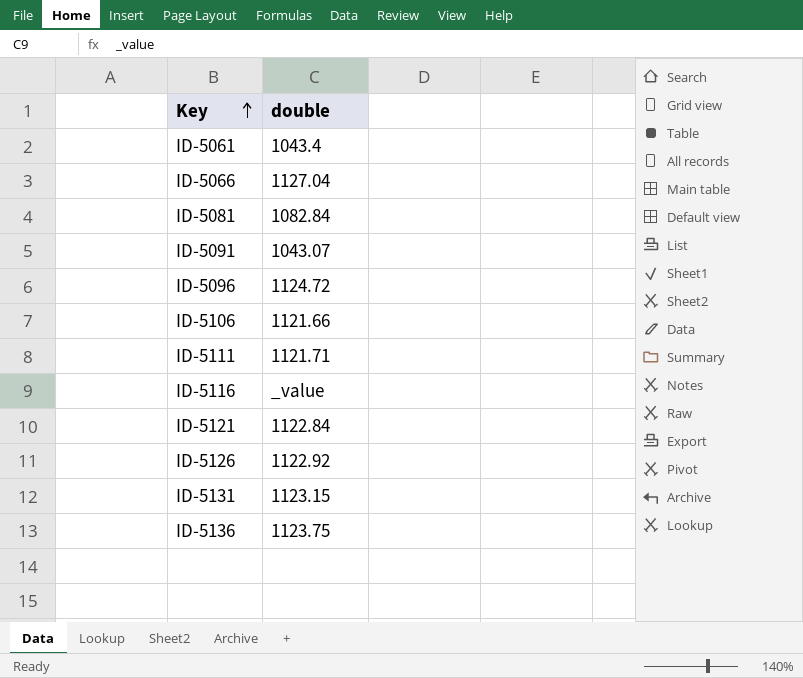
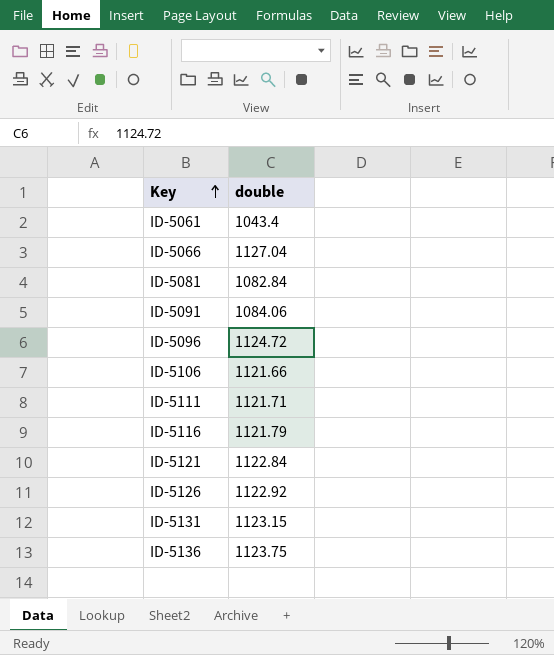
ID-5091 | double: 1043.07 -> 1084.06
ID-5116 | double: _value -> 1121.79

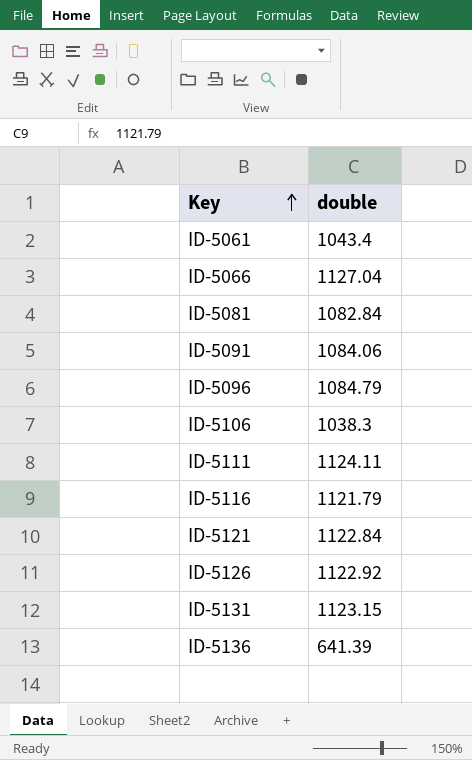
ID-5096 | double: 1124.72 -> 1084.79
ID-5106 | double: 1121.66 -> 1038.3
ID-5111 | double: 1121.71 -> 1124.11
ID-5136 | double: 1123.75 -> 641.39

